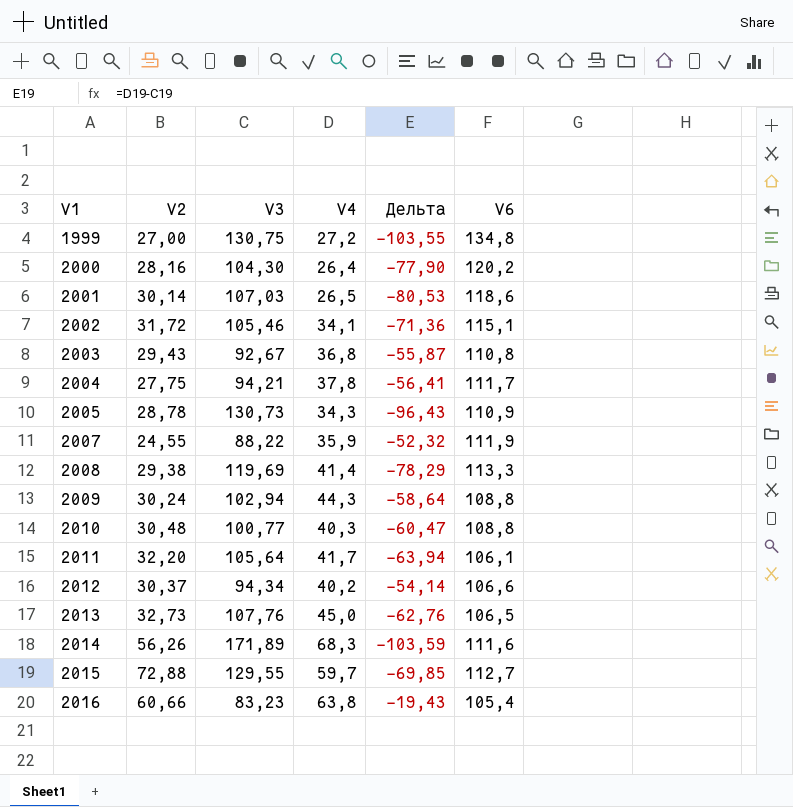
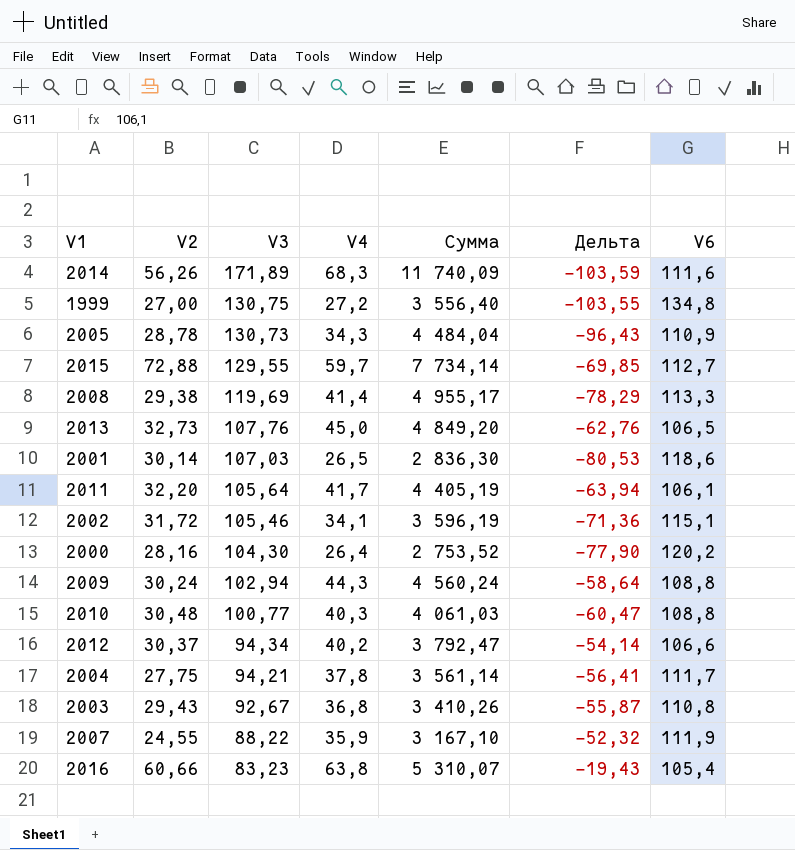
row order: V1 ascending -> V3 descending
column Сумма | formula: none -> [V3] * [V4]

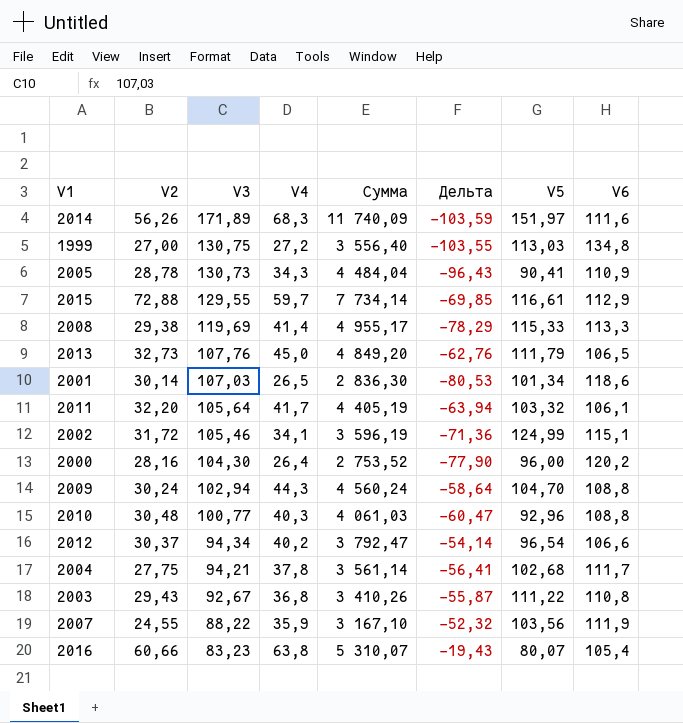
column V5 | position: none -> 7
2015 | V6: 112,7 -> 112,9

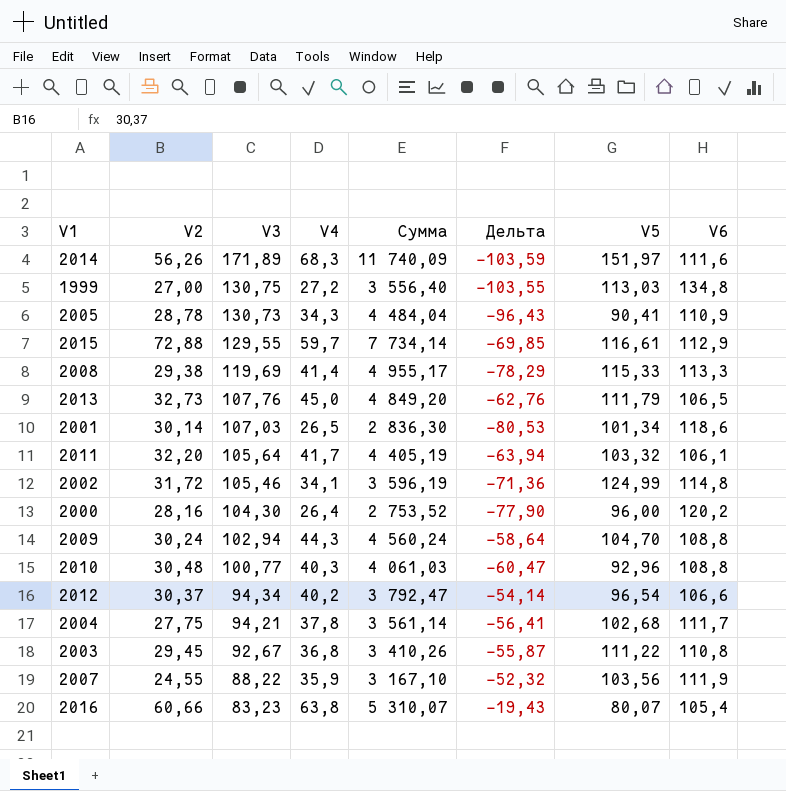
2002 | V6: 115,1 -> 114,8
2003 | V2: 29,43 -> 29,45

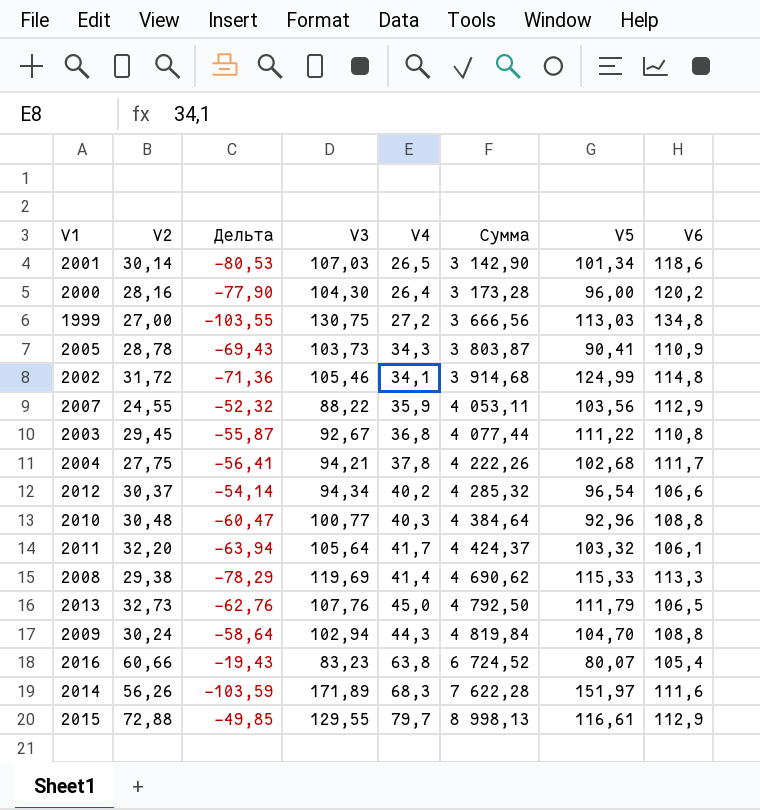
row order: V3 descending -> Сумма ascending
column Дельта | position: 6 -> 3
column Сумма | formula: [V3] * [V4] -> [V4] * [V6]
2005 | Дельта: -96,43 -> -69,43
2005 | V3: 130,73 -> 103,73
2007 | V6: 111,9 -> 112,9
2015 | Дельта: -69,85 -> -49,85
2015 | V4: 59,7 -> 79,7

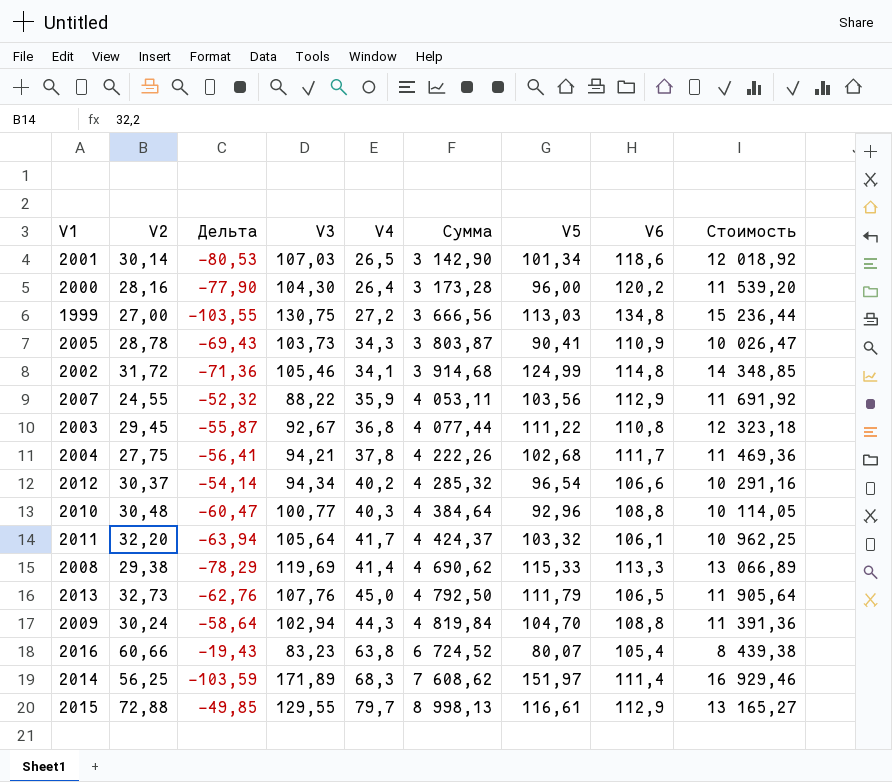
column Стоимость | formula: none -> [V5] * [V6]
2014 | V2: 56,26 -> 56,25
2014 | Сумма: 7 622,28 -> 7 608,62
2014 | V6: 111,6 -> 111,4

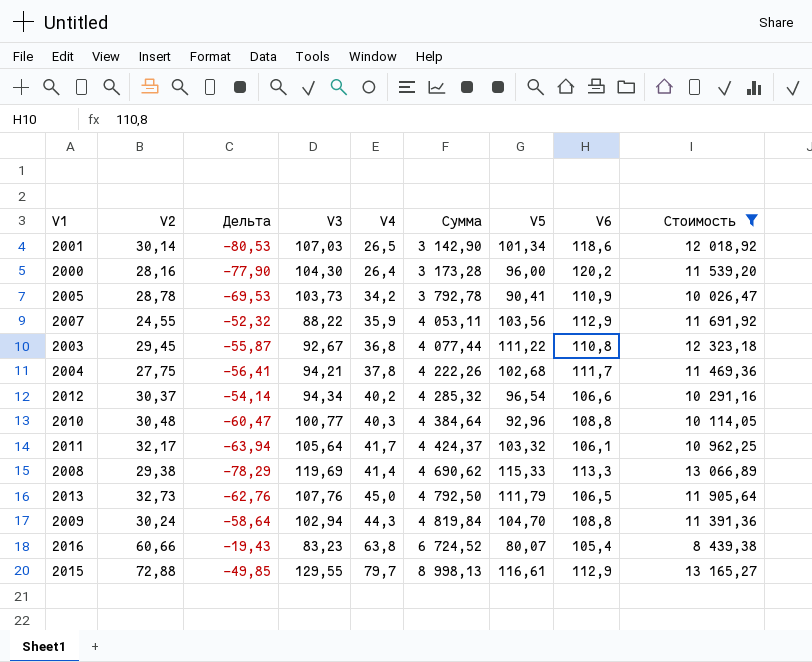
filter: none -> Стоимость <= 13 165,27
2005 | Дельта: -69,43 -> -69,53
2005 | V4: 34,3 -> 34,2
2005 | Сумма: 3 803,87 -> 3 792,78
2011 | V2: 32,20 -> 32,17

